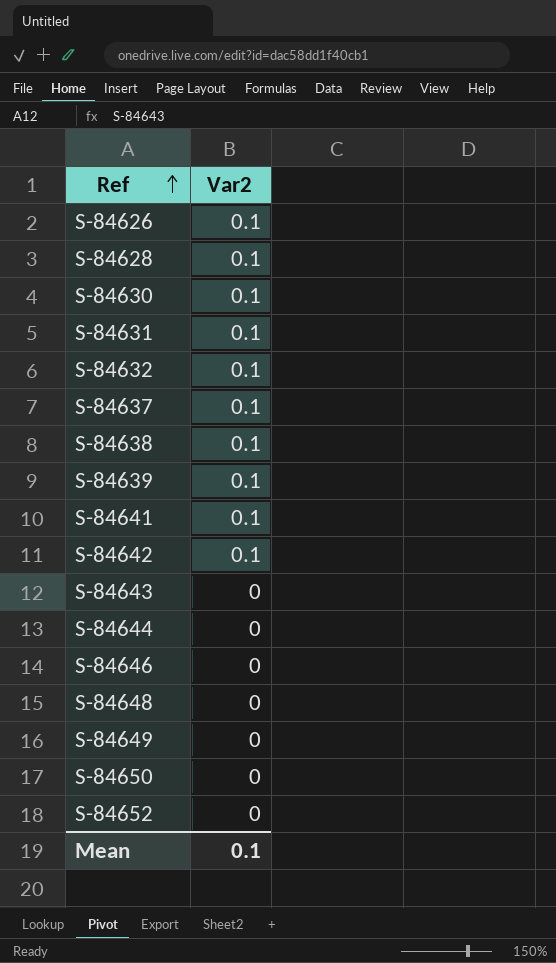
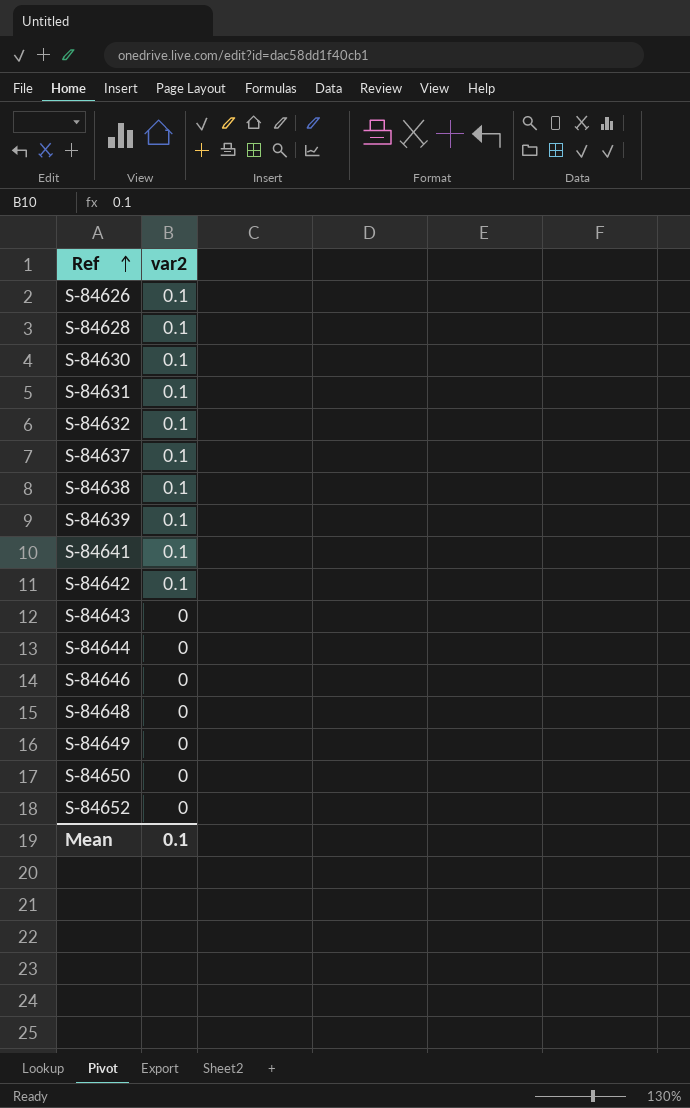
column name: Var2 -> var2

